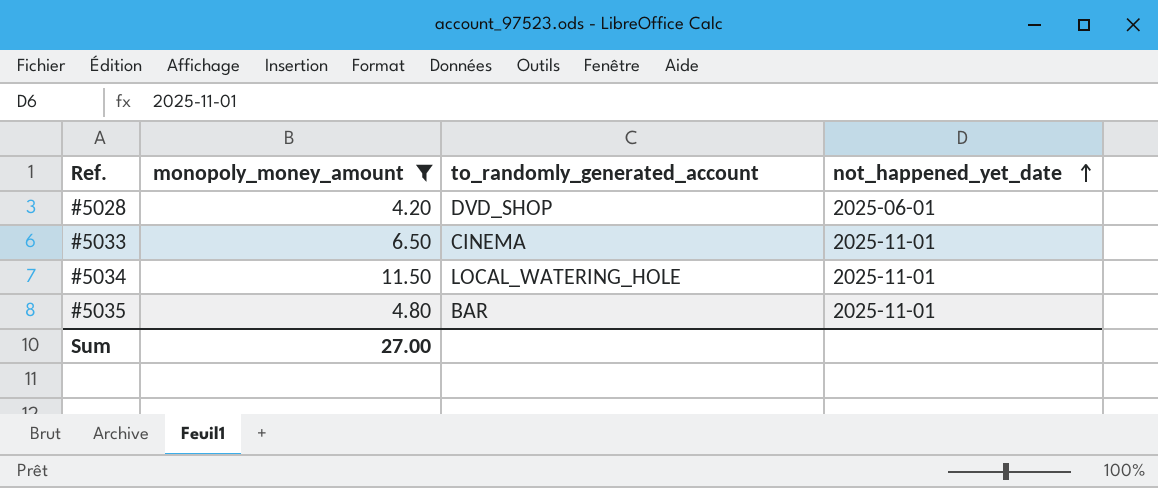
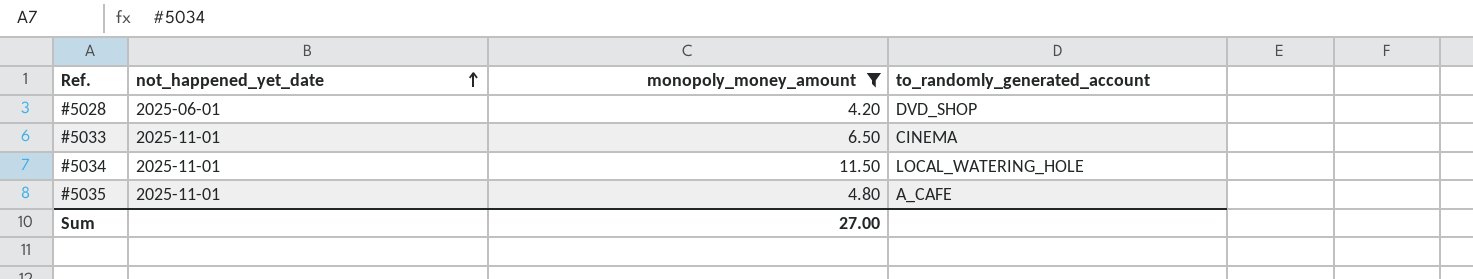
column not_happened_yet_date | position: 4 -> 2
#5035 | to_randomly_generated_account: BAR -> A_CAFE

